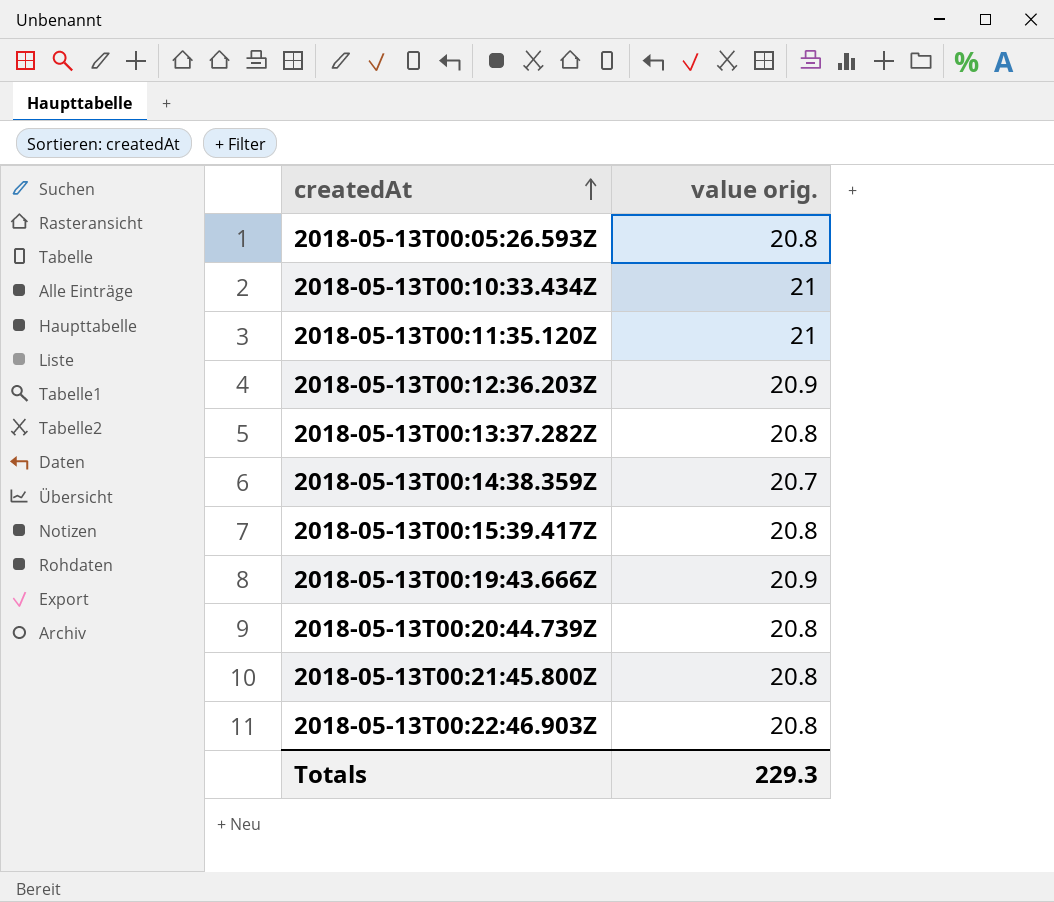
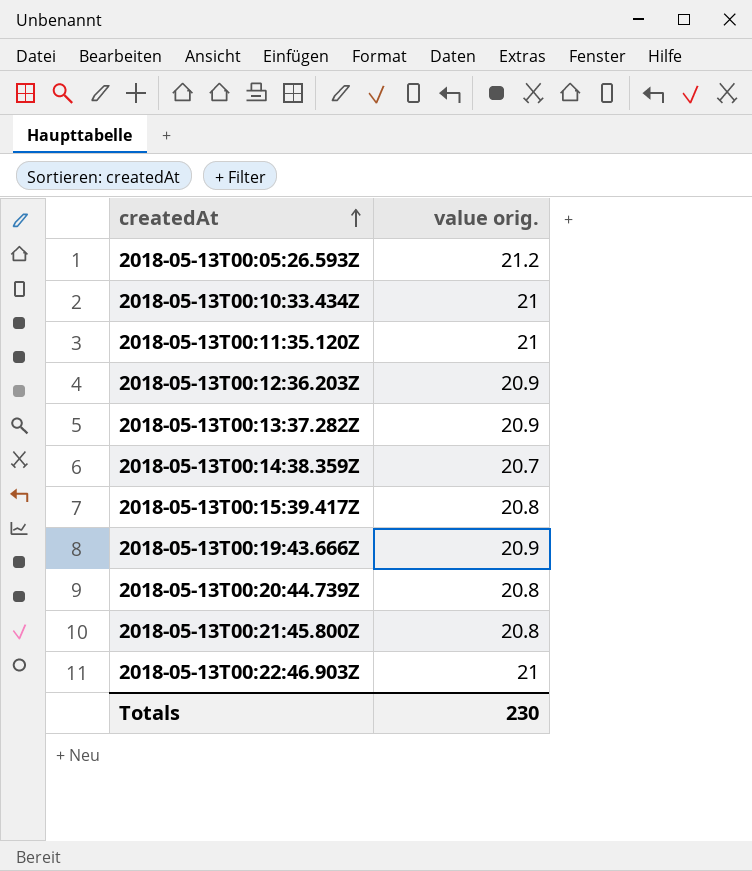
2018-05-13T00:05:26.593Z | value orig.: 20.8 -> 21.2
2018-05-13T00:13:37.282Z | value orig.: 20.8 -> 20.9
2018-05-13T00:22:46.903Z | value orig.: 20.8 -> 21
Totals | value orig.: 229.3 -> 230

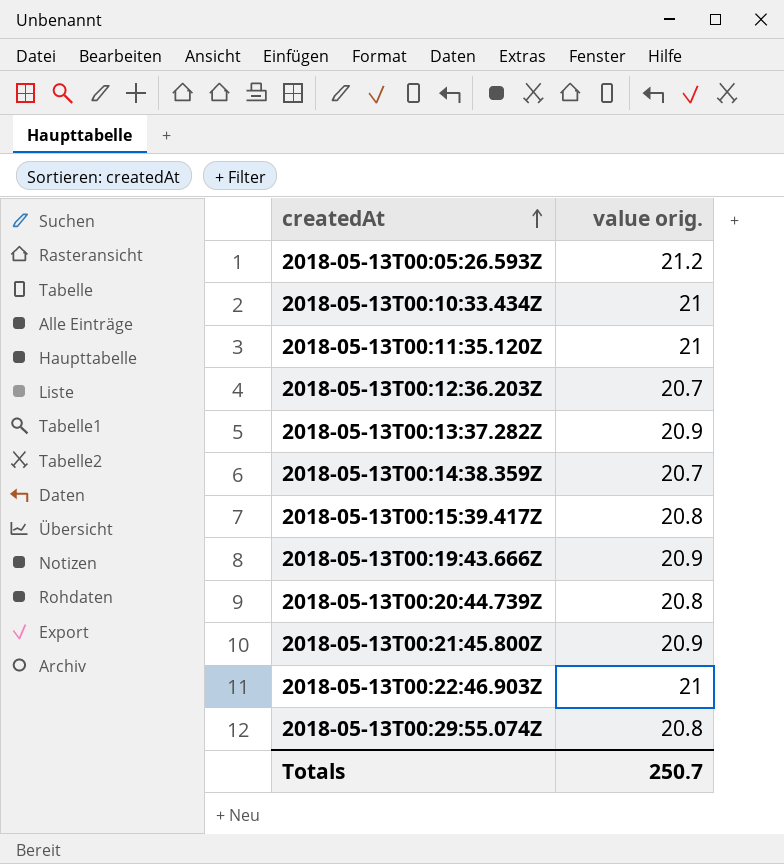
2018-05-13T00:12:36.203Z | value orig.: 20.9 -> 20.7
2018-05-13T00:21:45.800Z | value orig.: 20.8 -> 20.9
row 2018-05-13T00:29:55.074Z: none -> 20.8
Totals | value orig.: 230 -> 250.7

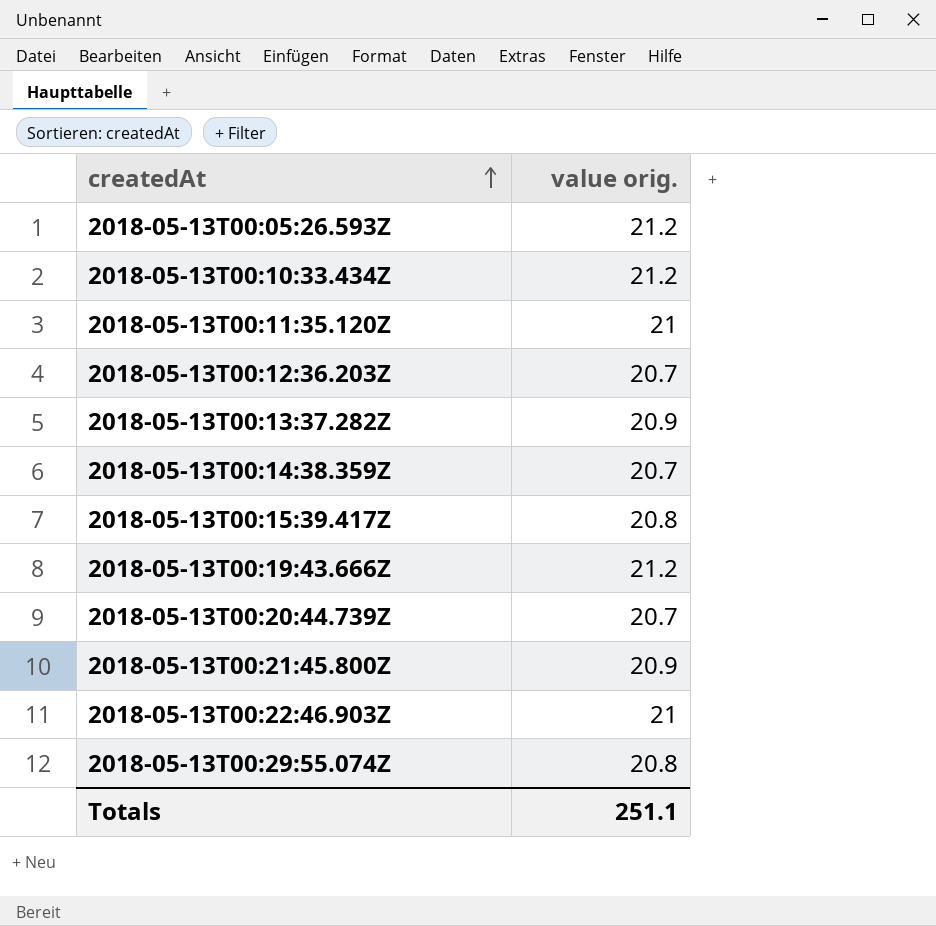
2018-05-13T00:10:33.434Z | value orig.: 21 -> 21.2
2018-05-13T00:19:43.666Z | value orig.: 20.9 -> 21.2
2018-05-13T00:20:44.739Z | value orig.: 20.8 -> 20.7
Totals | value orig.: 250.7 -> 251.1

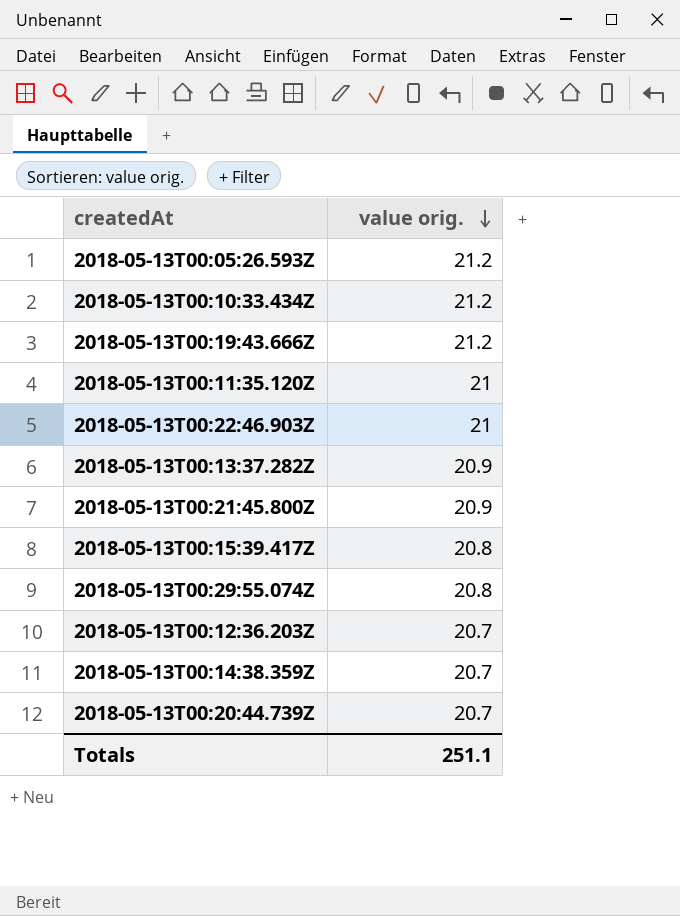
row order: createdAt ascending -> value orig. descending

